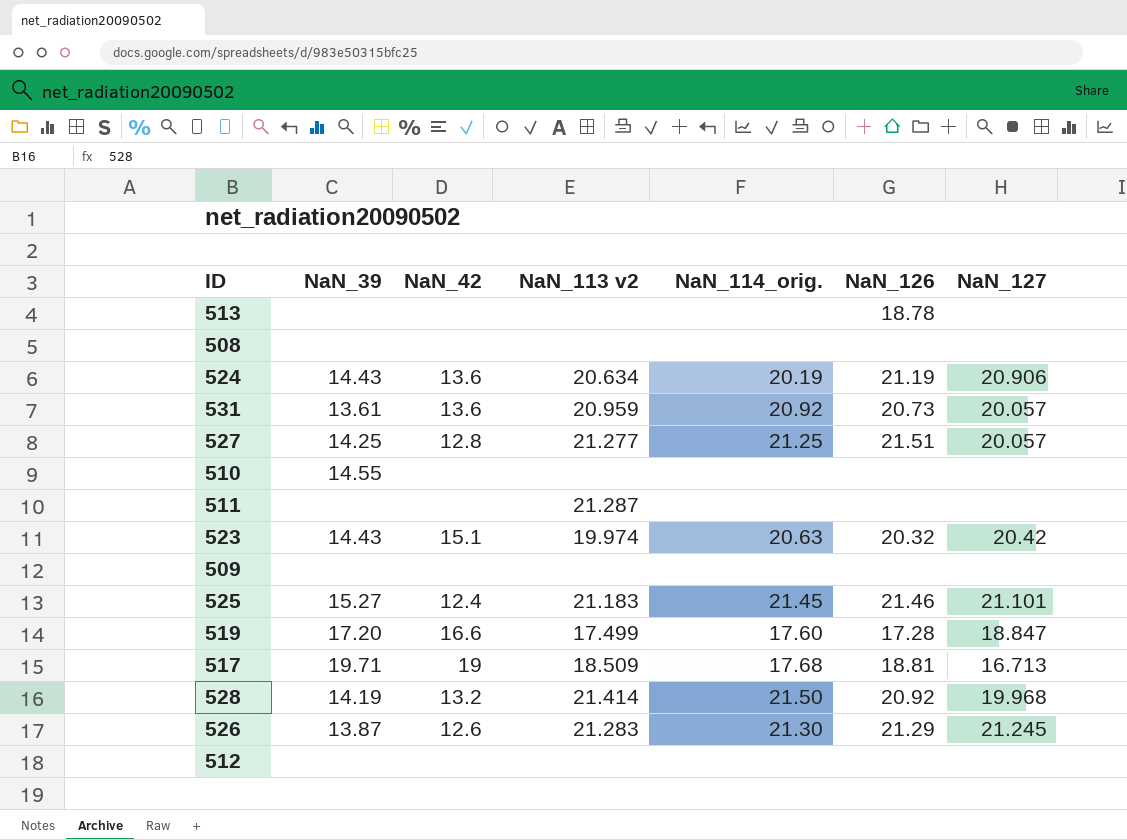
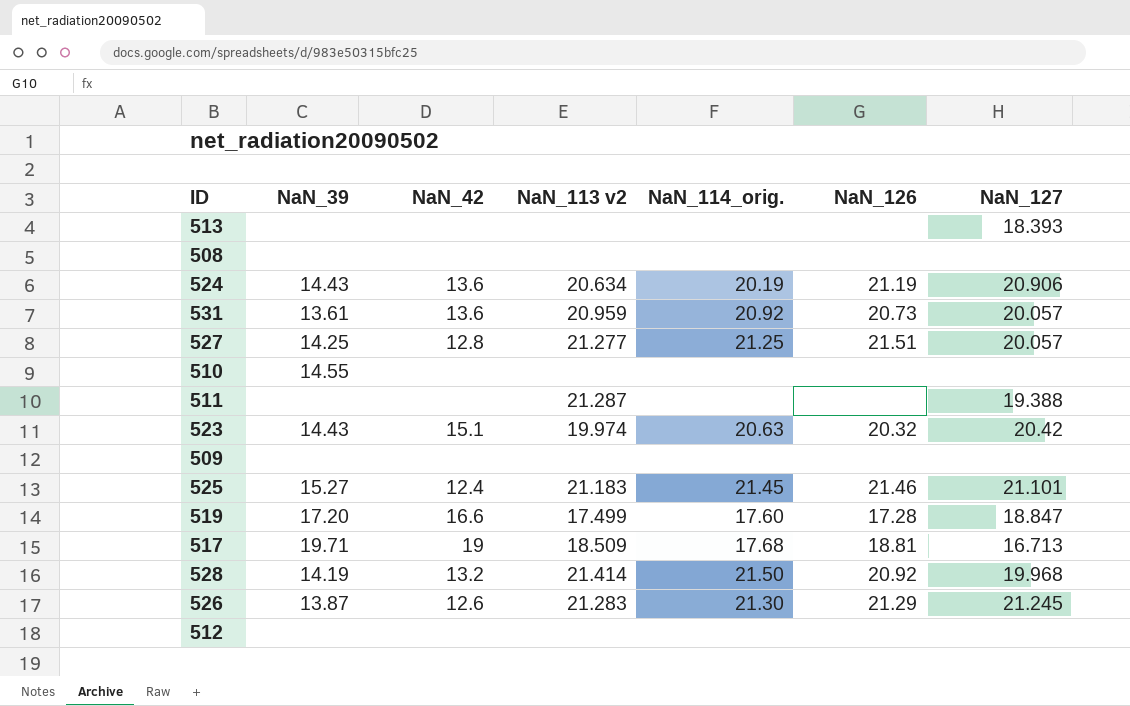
513 | NaN_126: 18.78 -> none
513 | NaN_127: none -> 18.393
511 | NaN_127: none -> 19.388

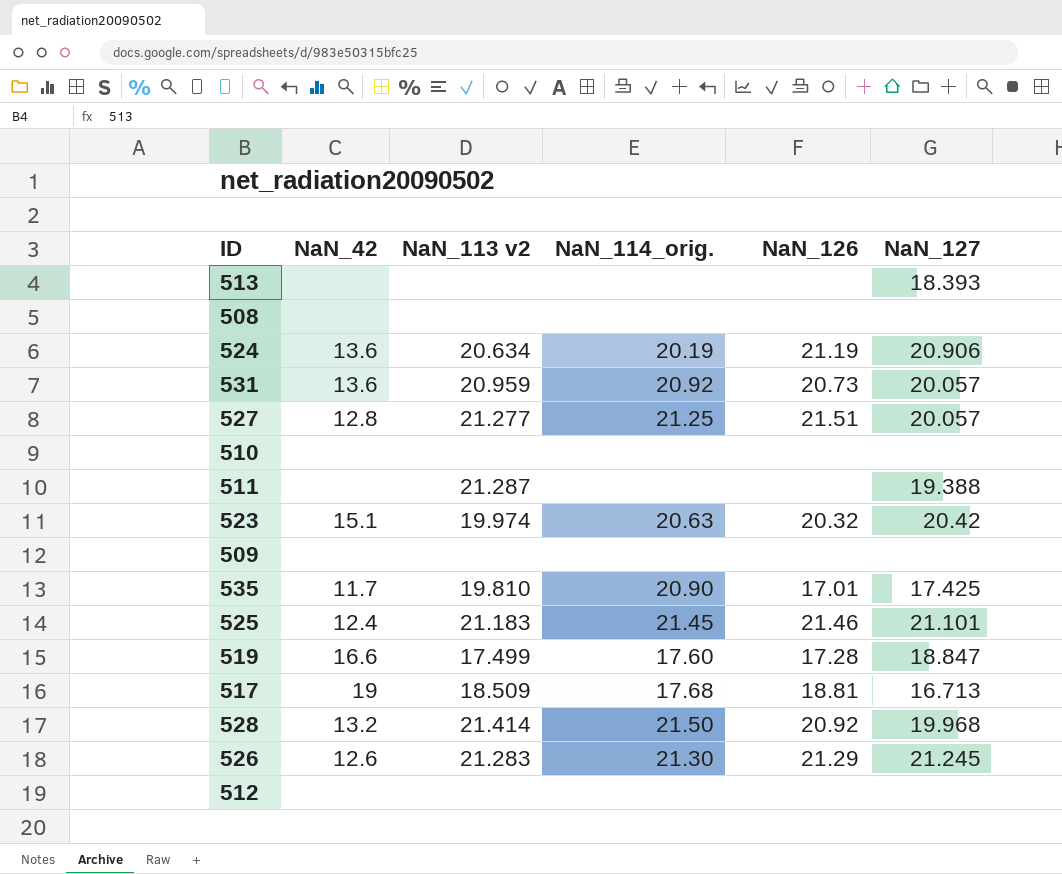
column NaN_39 | position: 2 -> none
row 535: none -> 11.7 | 19.810 | 20.90 | 17.01 | 17.425

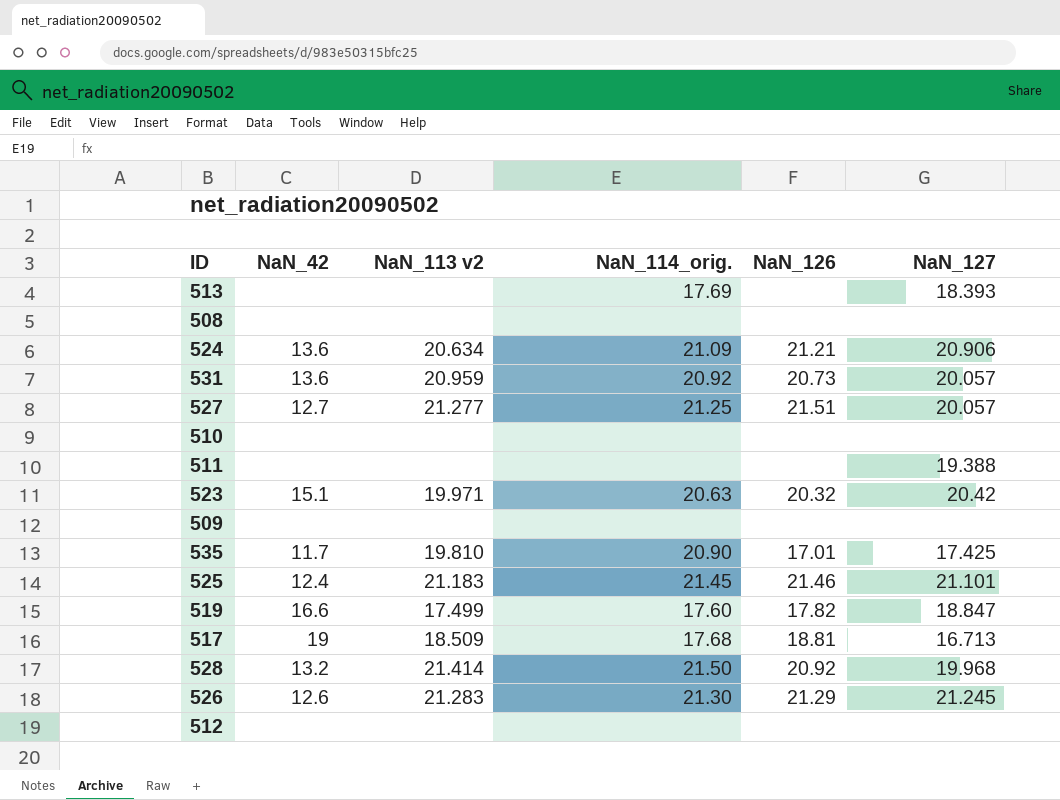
513 | NaN_114_orig.: none -> 17.69
524 | NaN_114_orig.: 20.19 -> 21.09
524 | NaN_126: 21.19 -> 21.21
527 | NaN_42: 12.8 -> 12.7
511 | NaN_113 v2: 21.287 -> none
523 | NaN_113 v2: 19.974 -> 19.971
519 | NaN_126: 17.28 -> 17.82

